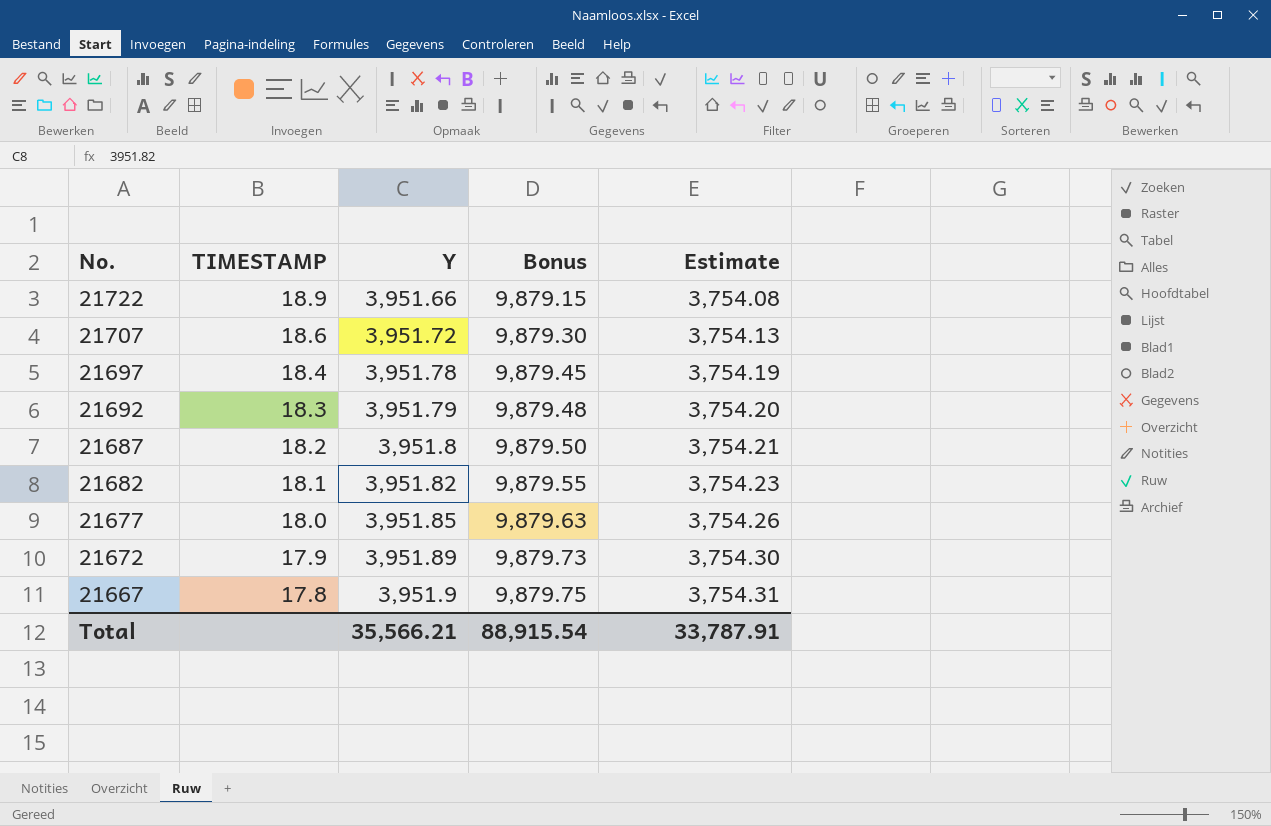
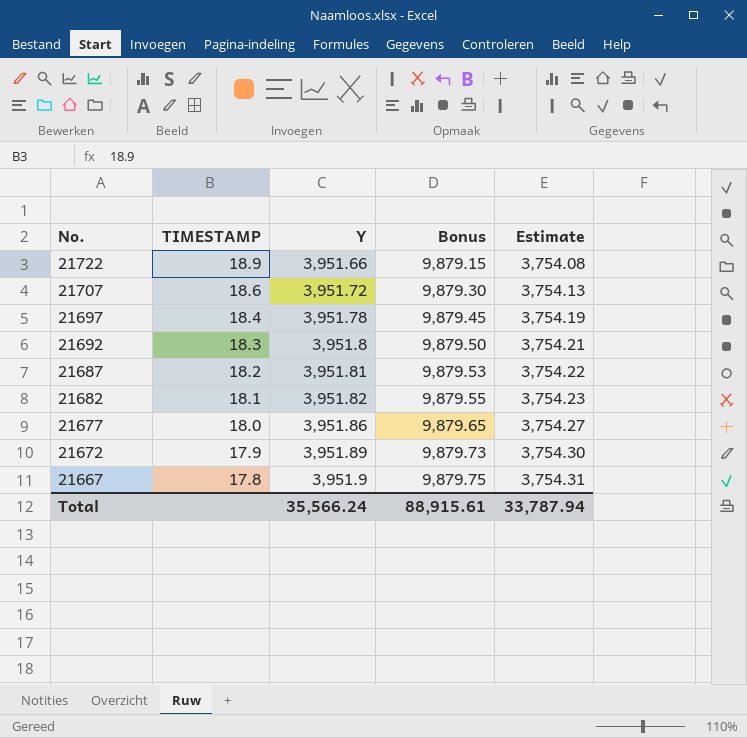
21692 | Y: 3,951.79 -> 3,951.8
21692 | Bonus: 9,879.48 -> 9,879.50
21692 | Estimate: 3,754.20 -> 3,754.21
21687 | Y: 3,951.8 -> 3,951.81
21687 | Bonus: 9,879.50 -> 9,879.53
21687 | Estimate: 3,754.21 -> 3,754.22
21677 | Y: 3,951.85 -> 3,951.86
21677 | Bonus: 9,879.63 -> 9,879.65
21677 | Estimate: 3,754.26 -> 3,754.27
Total | Y: 35,566.21 -> 35,566.24
Total | Bonus: 88,915.54 -> 88,915.61
Total | Estimate: 33,787.91 -> 33,787.94

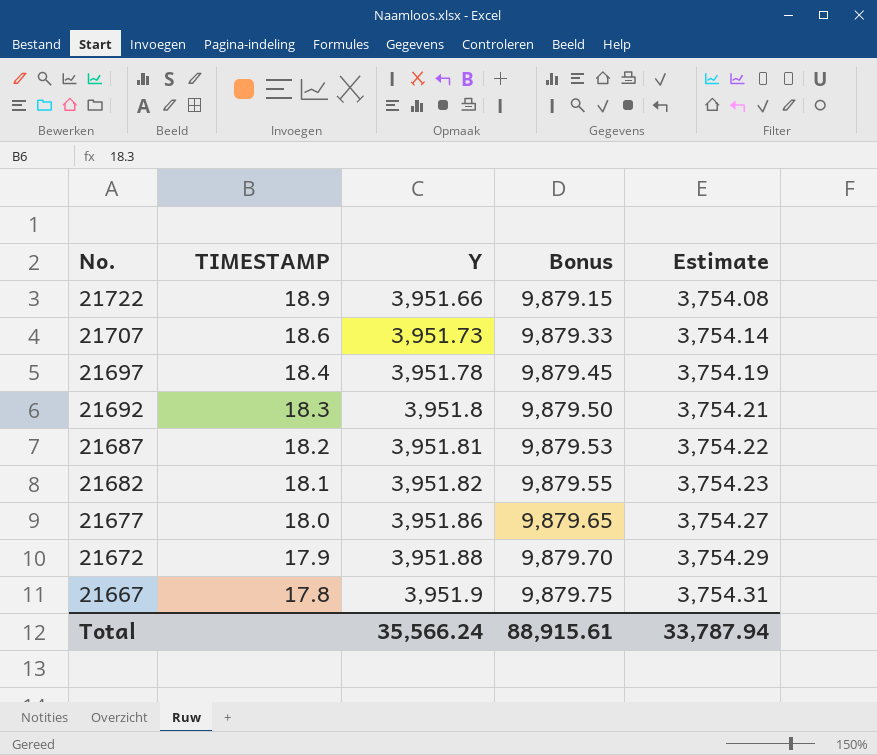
21707 | Y: 3,951.72 -> 3,951.73
21707 | Bonus: 9,879.30 -> 9,879.33
21707 | Estimate: 3,754.13 -> 3,754.14
21672 | Y: 3,951.89 -> 3,951.88
21672 | Bonus: 9,879.73 -> 9,879.70
21672 | Estimate: 3,754.30 -> 3,754.29

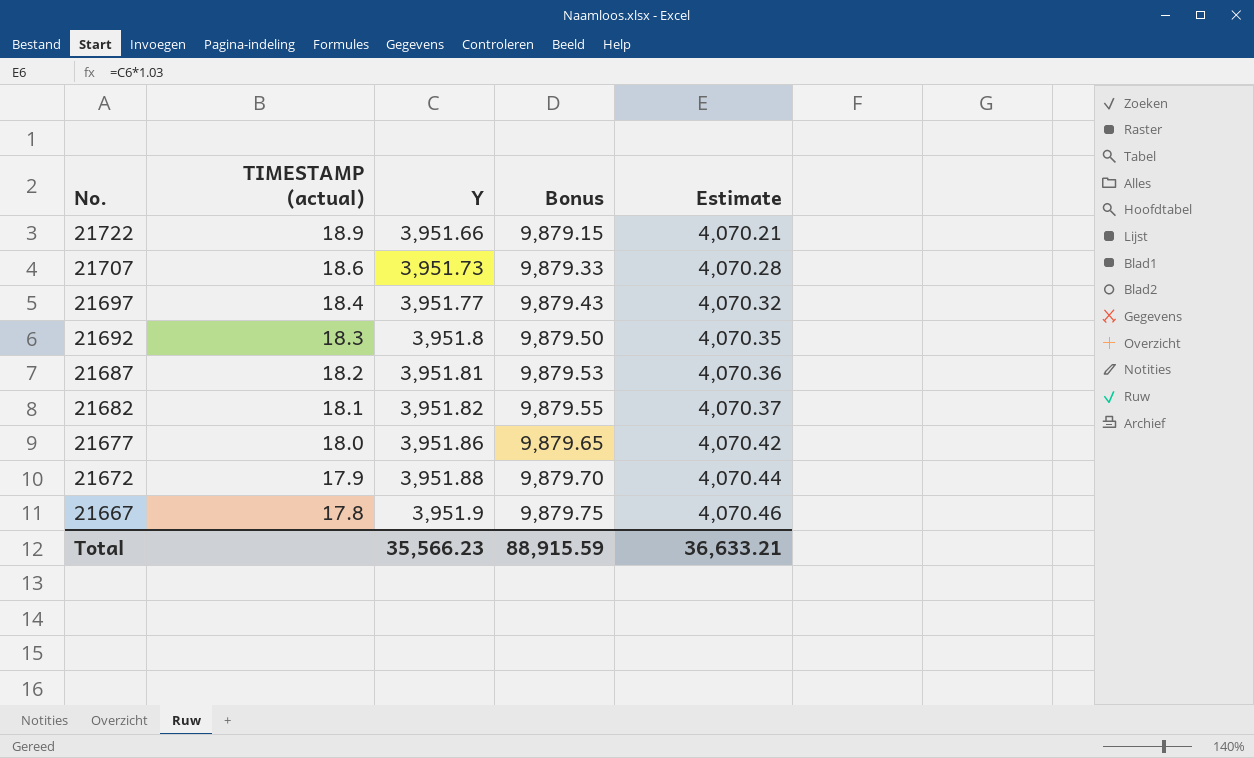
column name: TIMESTAMP -> TIMESTAMP (actual)
column Estimate | formula: [Y] * 0.95 -> [Y] * 1.03
21697 | Y: 3,951.78 -> 3,951.77
21697 | Bonus: 9,879.45 -> 9,879.43
Total | Y: 35,566.24 -> 35,566.23
Total | Bonus: 88,915.61 -> 88,915.59
Total | Estimate: 33,787.94 -> 36,633.21

